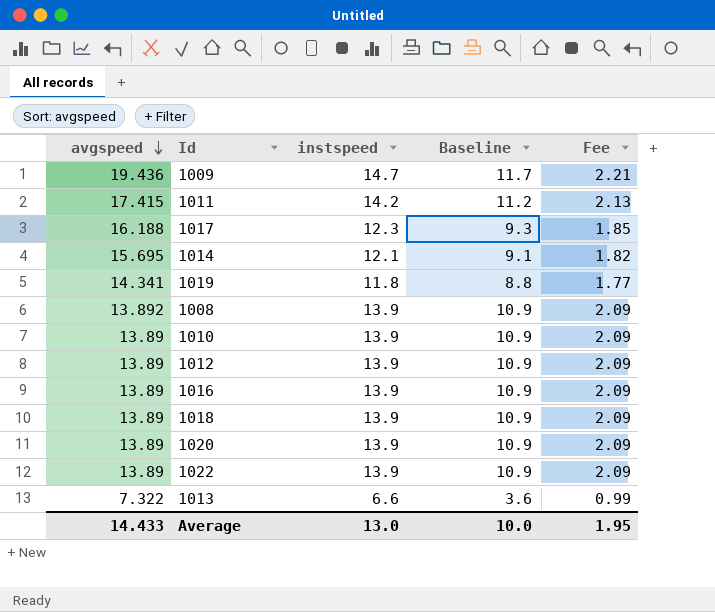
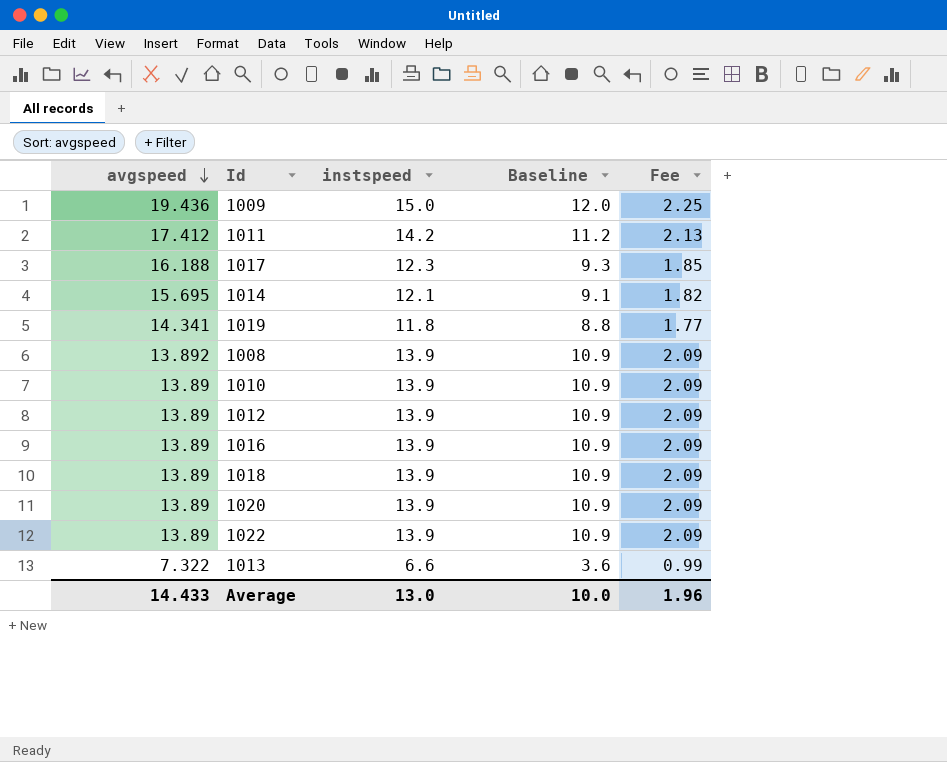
1009 | instspeed: 14.7 -> 15.0
1009 | Baseline: 11.7 -> 12.0
1009 | Fee: 2.21 -> 2.25
1011 | avgspeed: 17.415 -> 17.412
Average | Fee: 1.95 -> 1.96

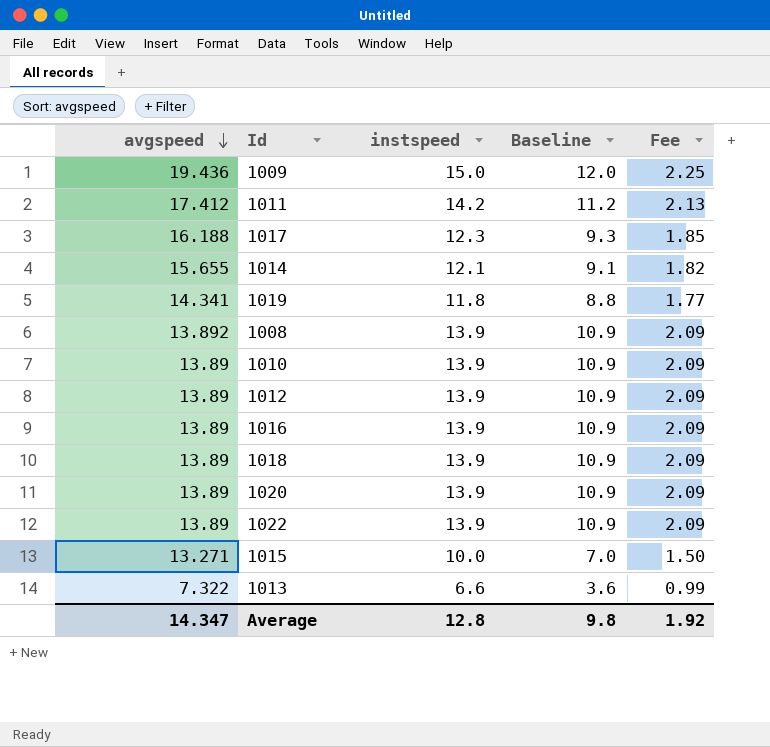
1014 | avgspeed: 15.695 -> 15.655
row 1015: none -> 13.271 | 10.0 | 7.0 | 1.50
Average | avgspeed: 14.433 -> 14.347
Average | instspeed: 13.0 -> 12.8
Average | Baseline: 10.0 -> 9.8
Average | Fee: 1.96 -> 1.92

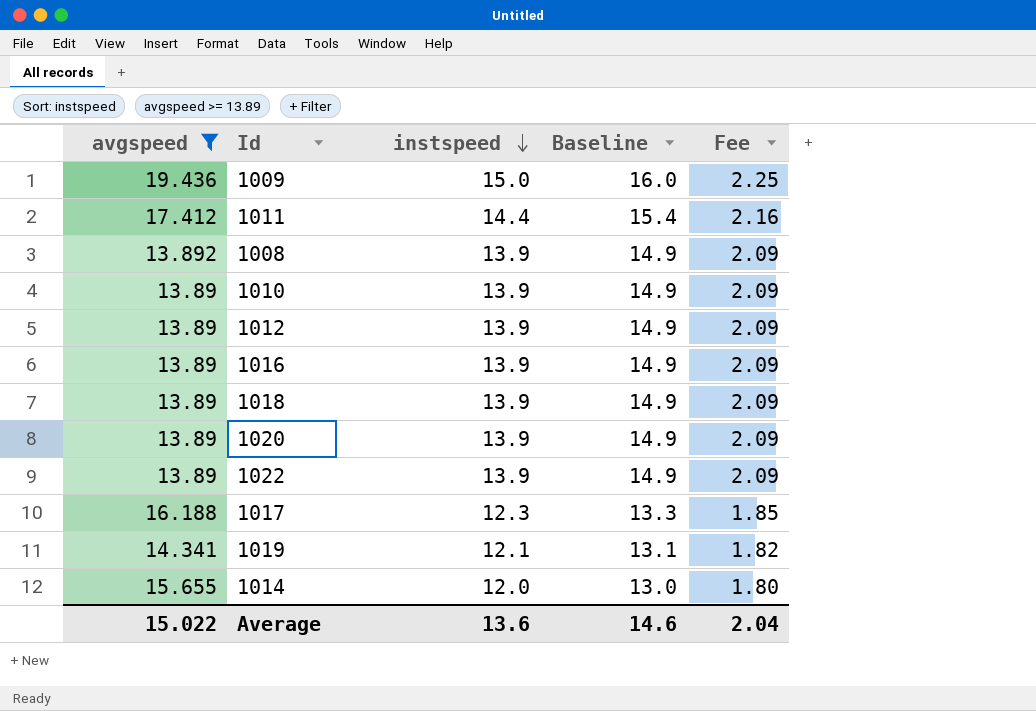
filter: none -> avgspeed >= 13.89
row order: avgspeed descending -> instspeed descending
column Baseline | formula: [instspeed] - 3 -> [instspeed] + 1
1011 | instspeed: 14.2 -> 14.4
1011 | Fee: 2.13 -> 2.16
1019 | instspeed: 11.8 -> 12.1
1019 | Fee: 1.77 -> 1.82
1014 | instspeed: 12.1 -> 12.0
1014 | Fee: 1.82 -> 1.80
Average | avgspeed: 14.347 -> 15.022
Average | instspeed: 12.8 -> 13.6
Average | Baseline: 9.8 -> 14.6
Average | Fee: 1.92 -> 2.04

